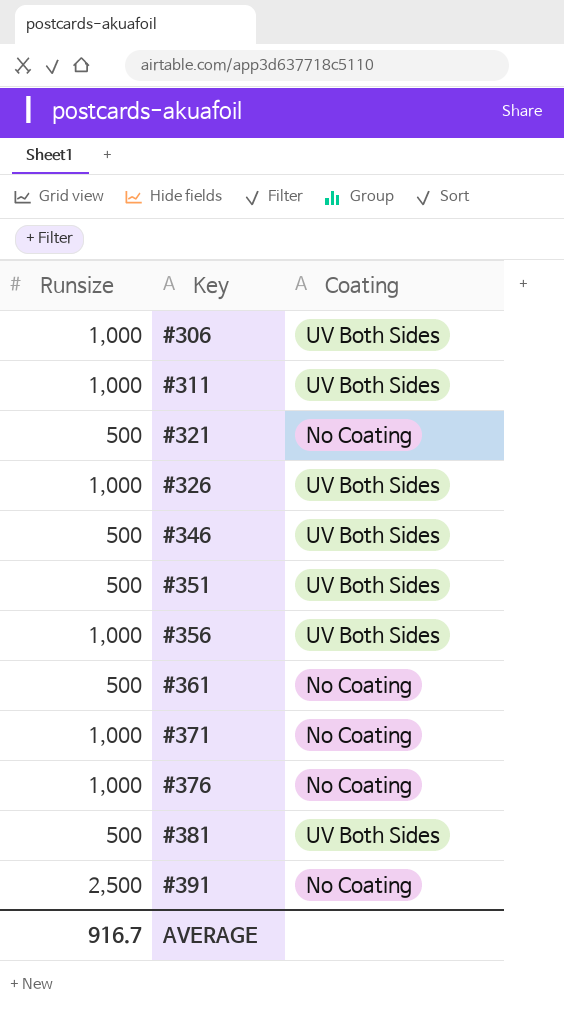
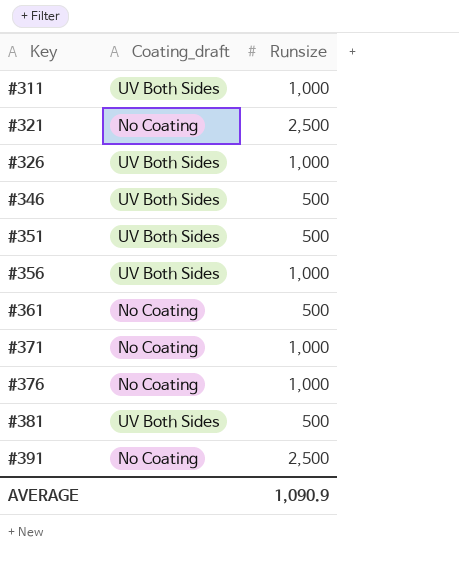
column name: Coating -> Coating_draft
column Runsize | position: 1 -> 3
row #306: 1,000 | UV Both Sides -> none
#321 | Runsize: 500 -> 2,500
AVERAGE | Runsize: 916.7 -> 1,090.9

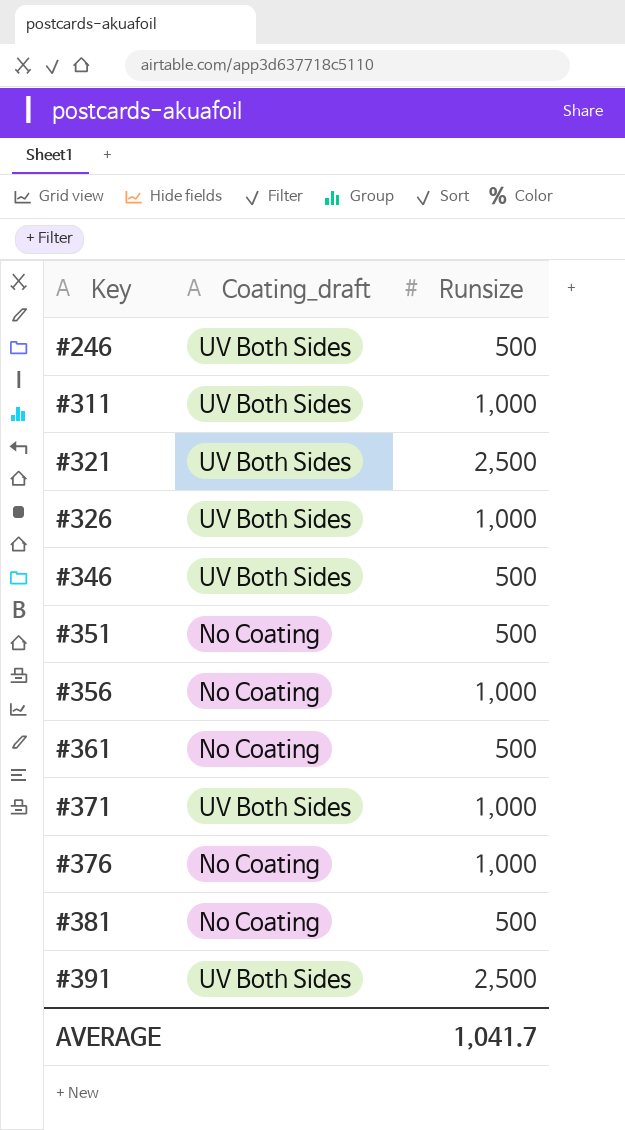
row #246: none -> UV Both Sides | 500
#321 | Coating_draft: No Coating -> UV Both Sides
#351 | Coating_draft: UV Both Sides -> No Coating
#356 | Coating_draft: UV Both Sides -> No Coating
#371 | Coating_draft: No Coating -> UV Both Sides
#381 | Coating_draft: UV Both Sides -> No Coating
#391 | Coating_draft: No Coating -> UV Both Sides
AVERAGE | Runsize: 1,090.9 -> 1,041.7

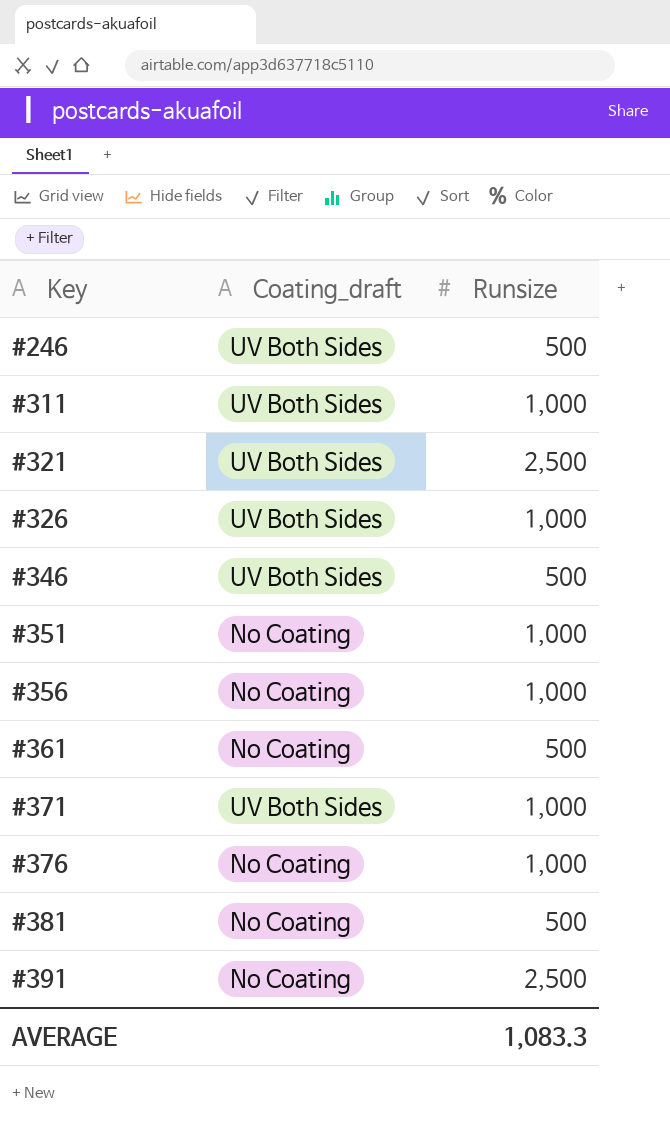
#351 | Runsize: 500 -> 1,000
#391 | Coating_draft: UV Both Sides -> No Coating
AVERAGE | Runsize: 1,041.7 -> 1,083.3

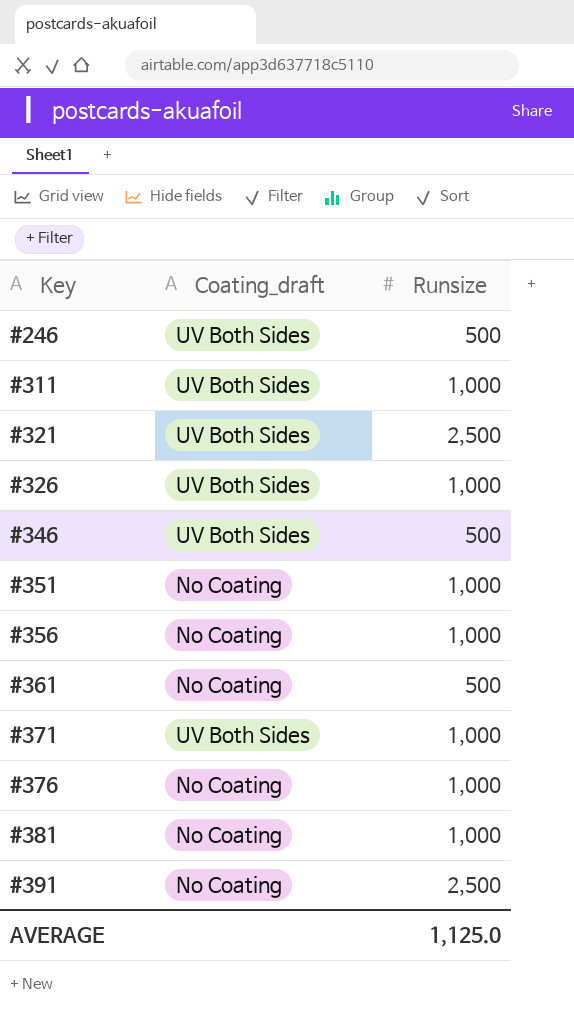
#381 | Runsize: 500 -> 1,000
AVERAGE | Runsize: 1,083.3 -> 1,125.0

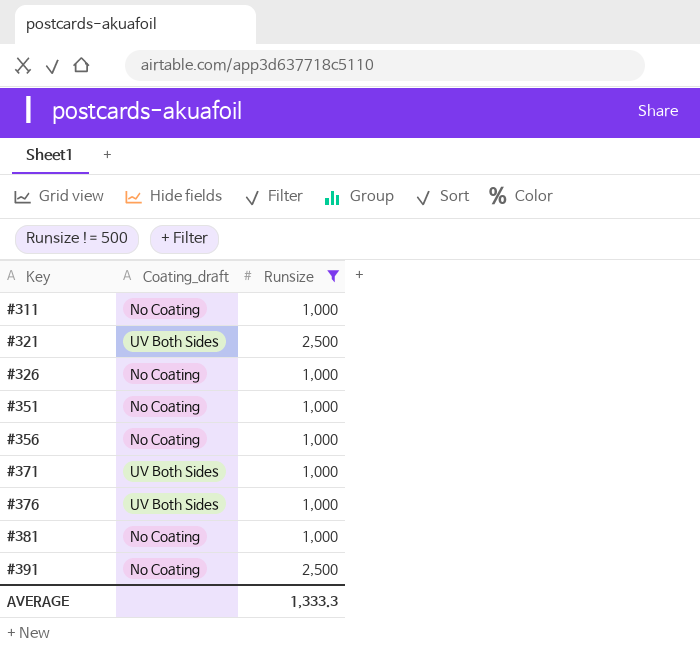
filter: none -> Runsize != 500
#311 | Coating_draft: UV Both Sides -> No Coating
#326 | Coating_draft: UV Both Sides -> No Coating
#376 | Coating_draft: No Coating -> UV Both Sides
AVERAGE | Runsize: 1,125.0 -> 1,333.3

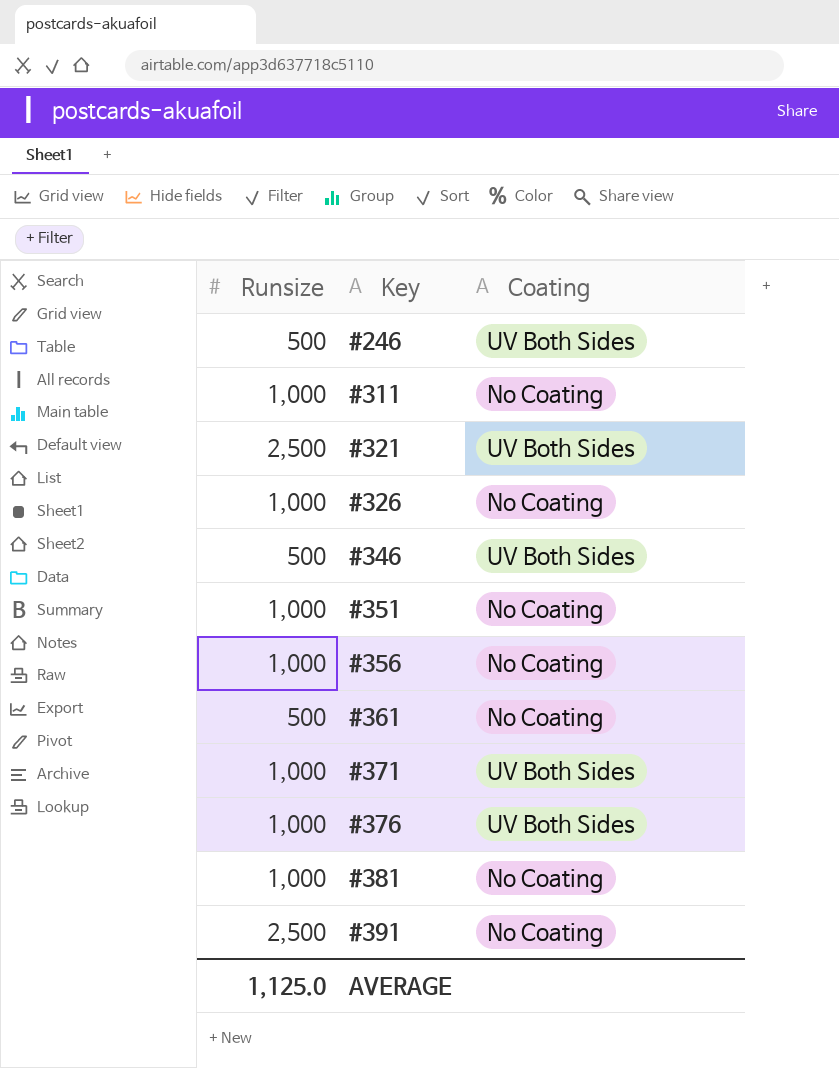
filter: Runsize != 500 -> none
column Runsize | position: 3 -> 1
column name: Coating_draft -> Coating
AVERAGE | Runsize: 1,333.3 -> 1,125.0

